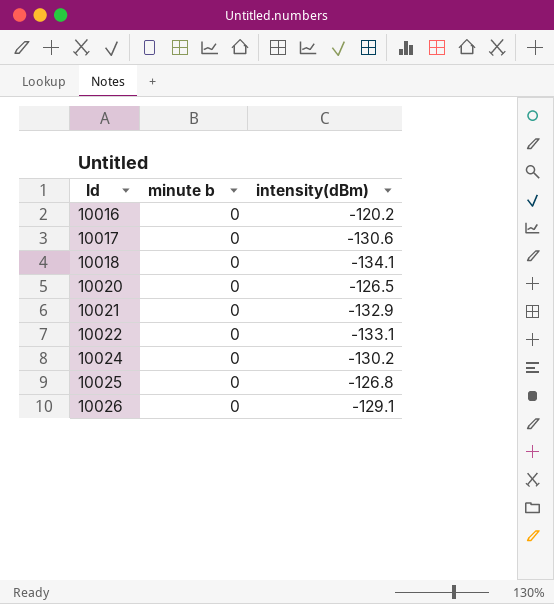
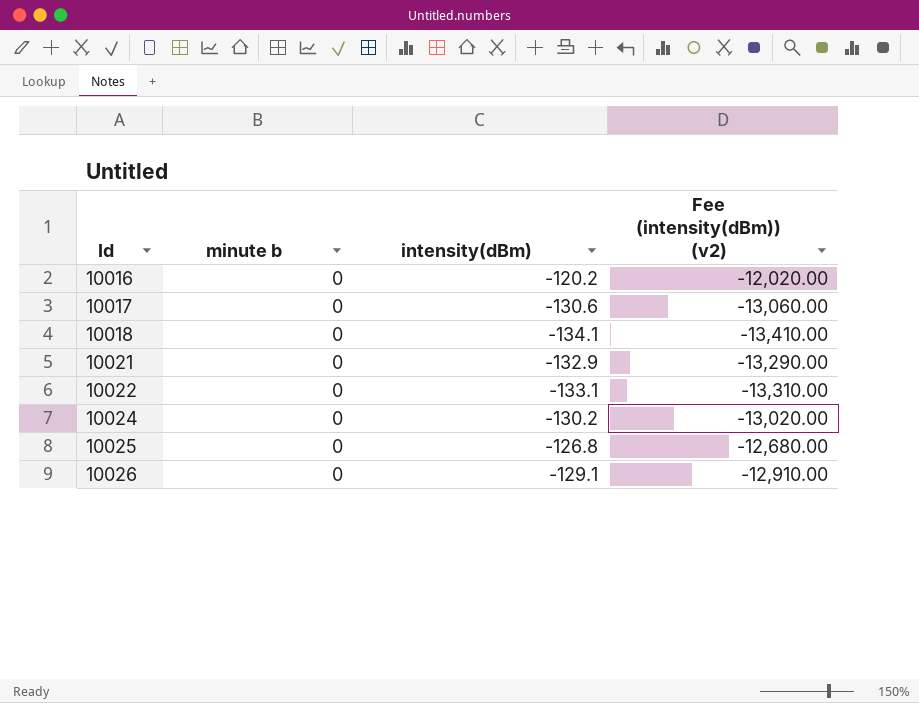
column Fee (intensity(dBm)) (v2) | formula: none -> [intensity(dBm)] * 100
row 10020: 0 | -126.5 -> none

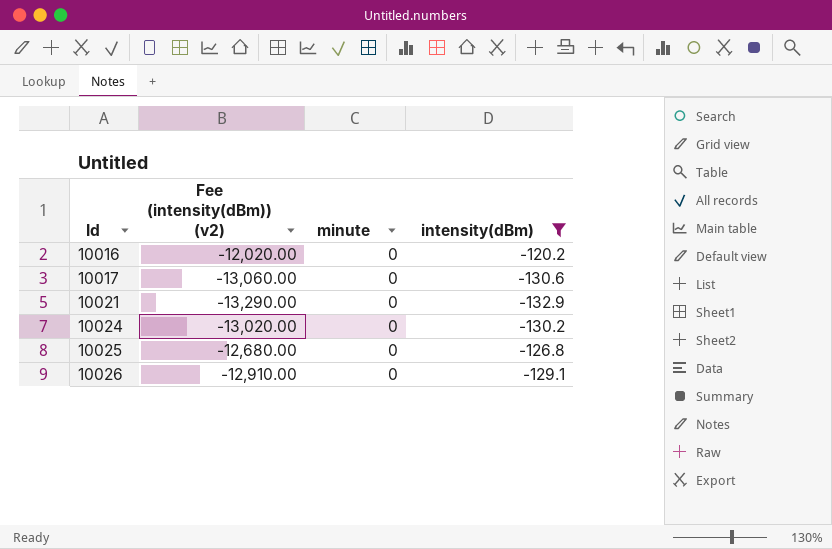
filter: none -> intensity(dBm) >= -132.9
column Fee (intensity(dBm)) (v2) | position: 4 -> 2
column name: minute b -> minute

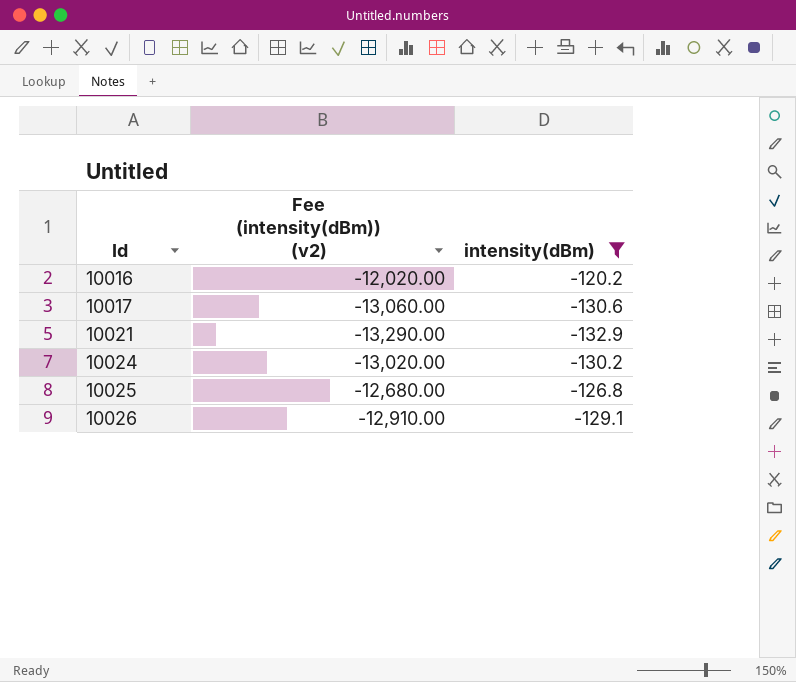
column minute | position: 3 -> none

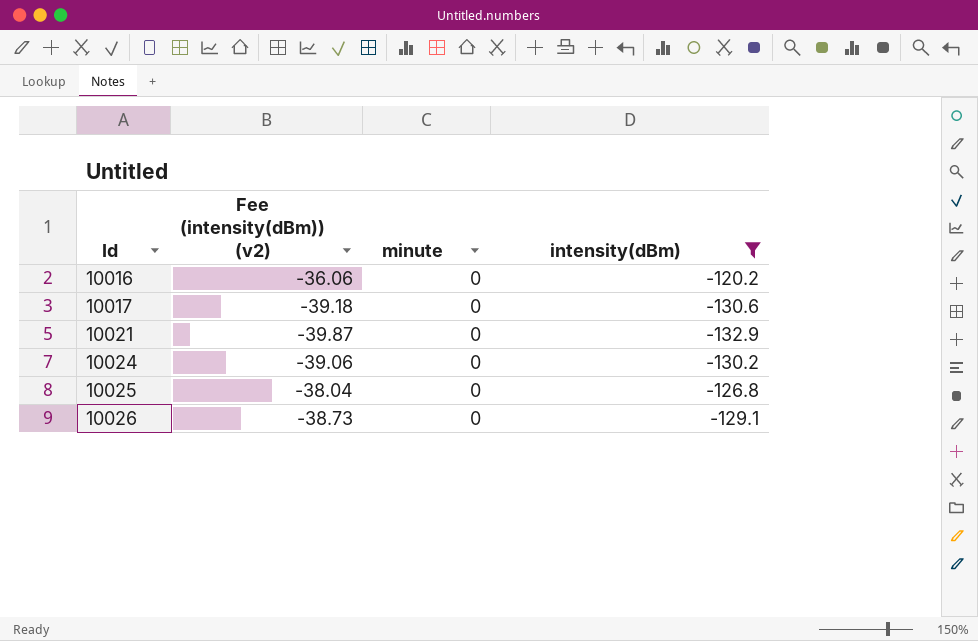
column Fee (intensity(dBm)) (v2) | formula: [intensity(dBm)] * 100 -> [intensity(dBm)] * 0.3
column minute | position: none -> 3

